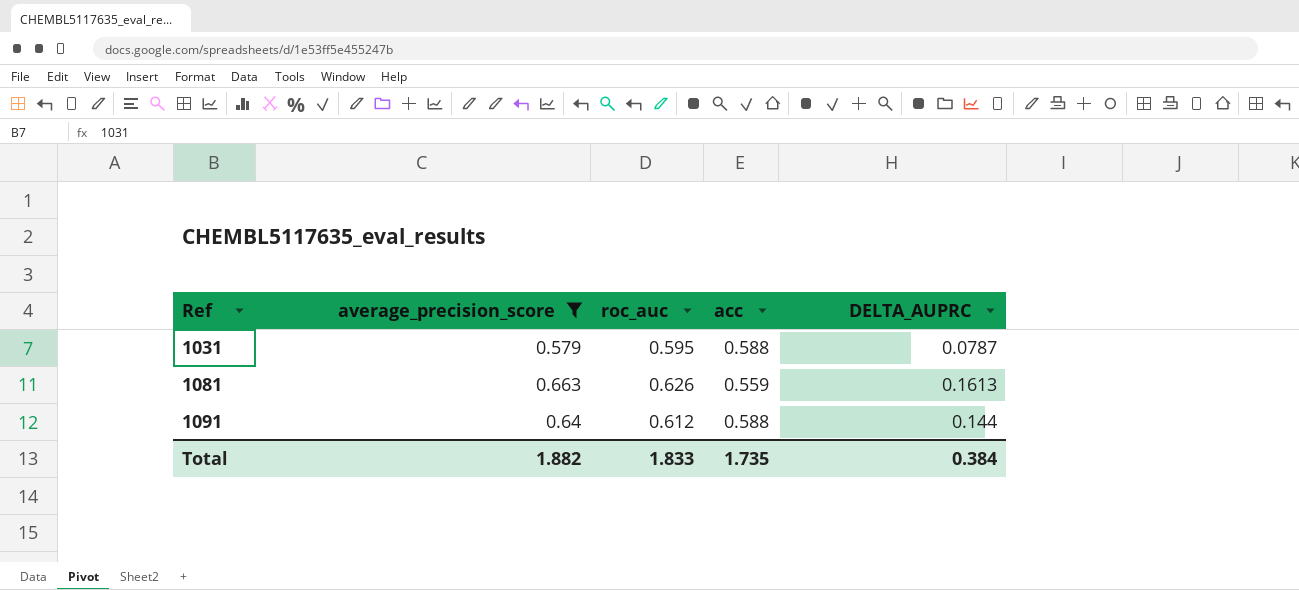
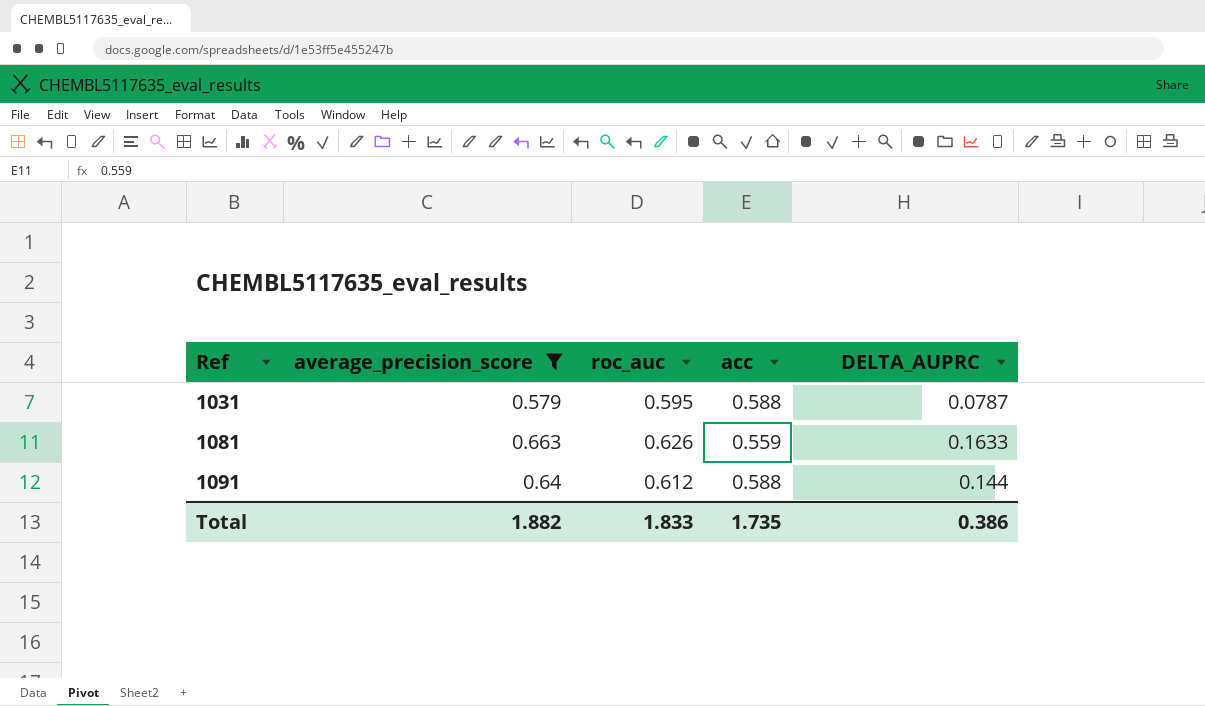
1081 | DELTA_AUPRC: 0.1613 -> 0.1633
Total | DELTA_AUPRC: 0.384 -> 0.386

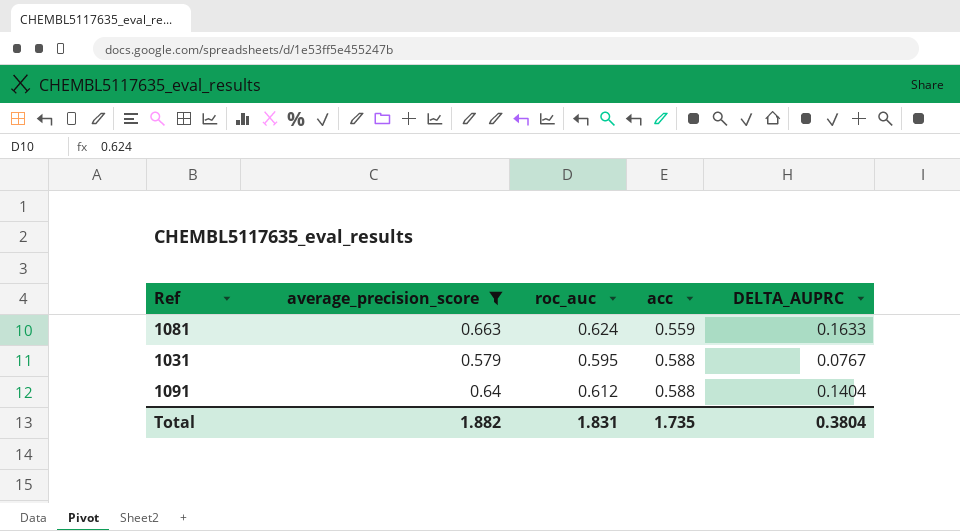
row order: Ref ascending -> acc ascending
1081 | roc_auc: 0.626 -> 0.624
1031 | DELTA_AUPRC: 0.0787 -> 0.0767
1091 | DELTA_AUPRC: 0.144 -> 0.1404
Total | roc_auc: 1.833 -> 1.831
Total | DELTA_AUPRC: 0.386 -> 0.3804

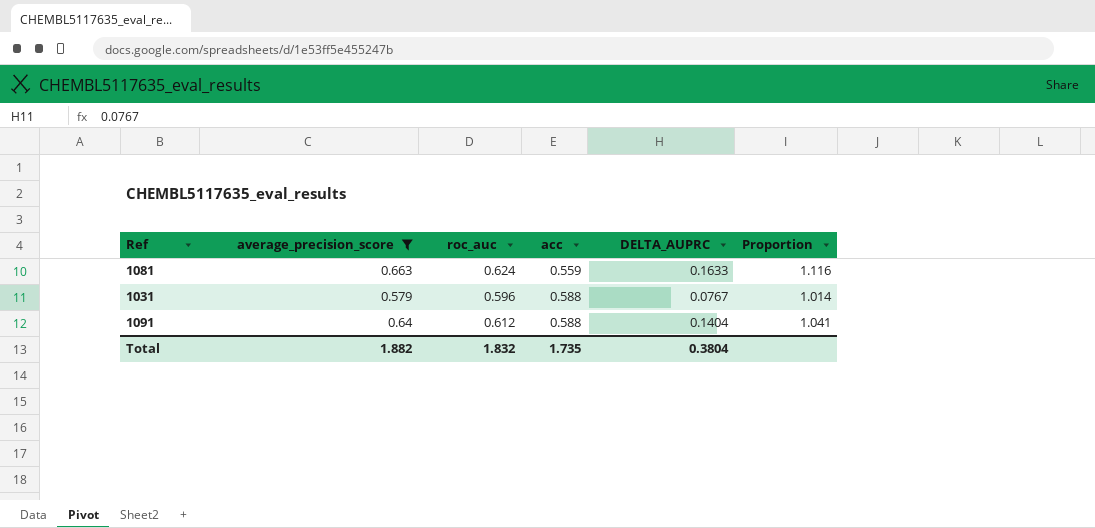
column Proportion | formula: none -> [roc_auc] / [acc]
1031 | roc_auc: 0.595 -> 0.596
Total | roc_auc: 1.831 -> 1.832

